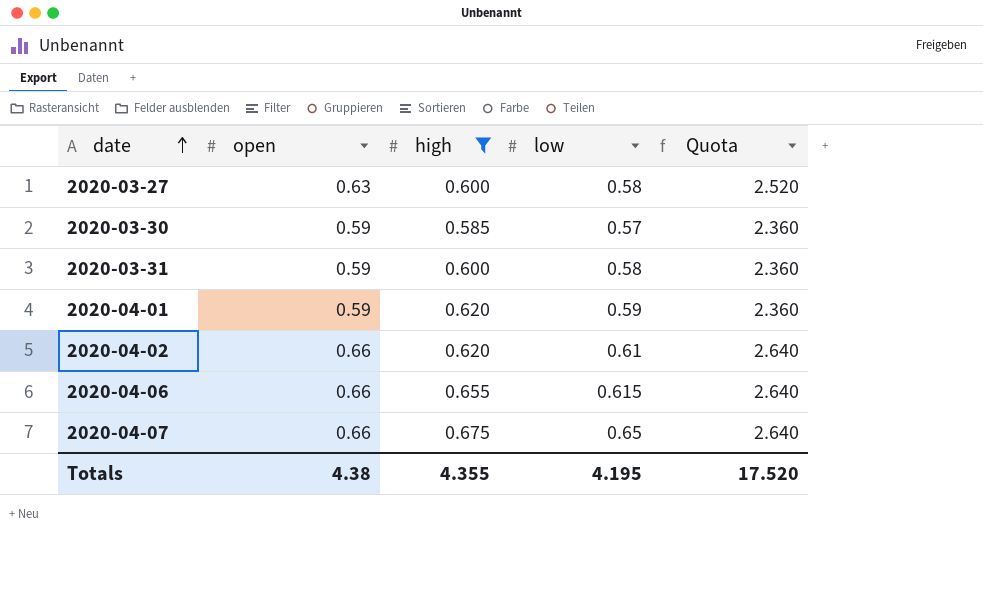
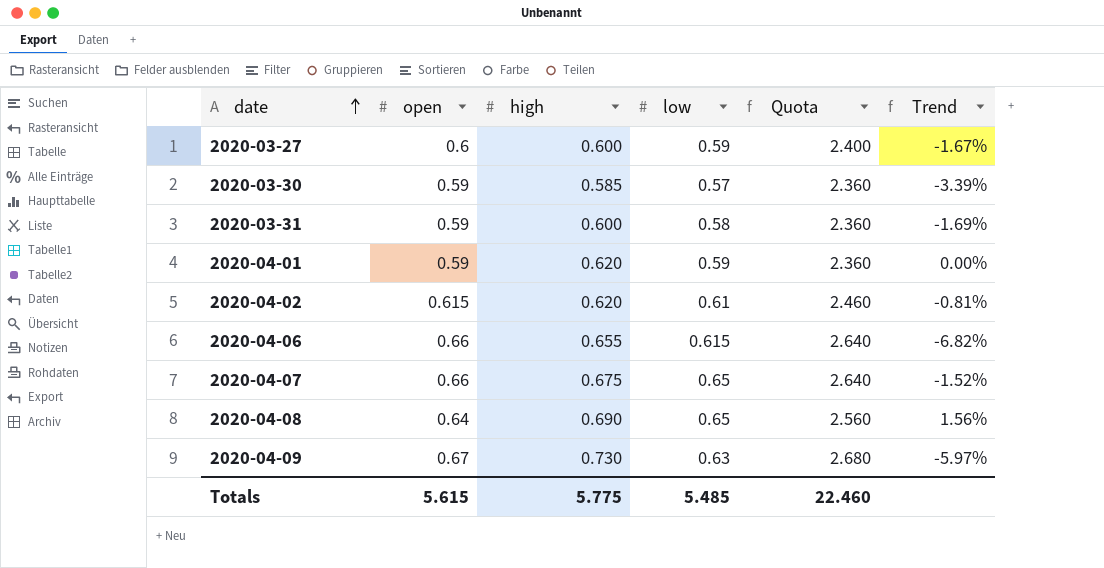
filter: high <= 0.675 -> none
column Trend | formula: none -> ([low] - [open]) / [open]
2020-03-27 | open: 0.63 -> 0.6
2020-03-27 | low: 0.58 -> 0.59
2020-03-27 | Quota: 2.520 -> 2.400
2020-04-02 | open: 0.66 -> 0.615
2020-04-02 | Quota: 2.640 -> 2.460
Totals | open: 4.38 -> 5.615
Totals | high: 4.355 -> 5.775
Totals | low: 4.195 -> 5.485
Totals | Quota: 17.520 -> 22.460

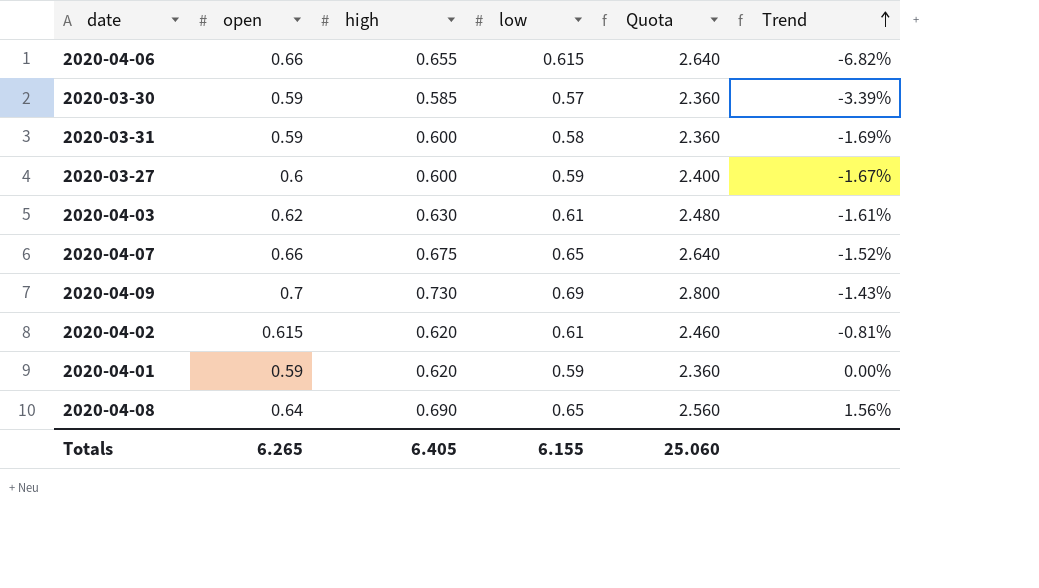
row order: date ascending -> Trend ascending
row 2020-04-03: none -> 0.62 | 0.630 | 0.61 | 2.480 | -1.61%
2020-04-09 | open: 0.67 -> 0.7
2020-04-09 | low: 0.63 -> 0.69
2020-04-09 | Quota: 2.680 -> 2.800
2020-04-09 | Trend: -5.97% -> -1.43%
Totals | open: 5.615 -> 6.265
Totals | high: 5.775 -> 6.405
Totals | low: 5.485 -> 6.155
Totals | Quota: 22.460 -> 25.060

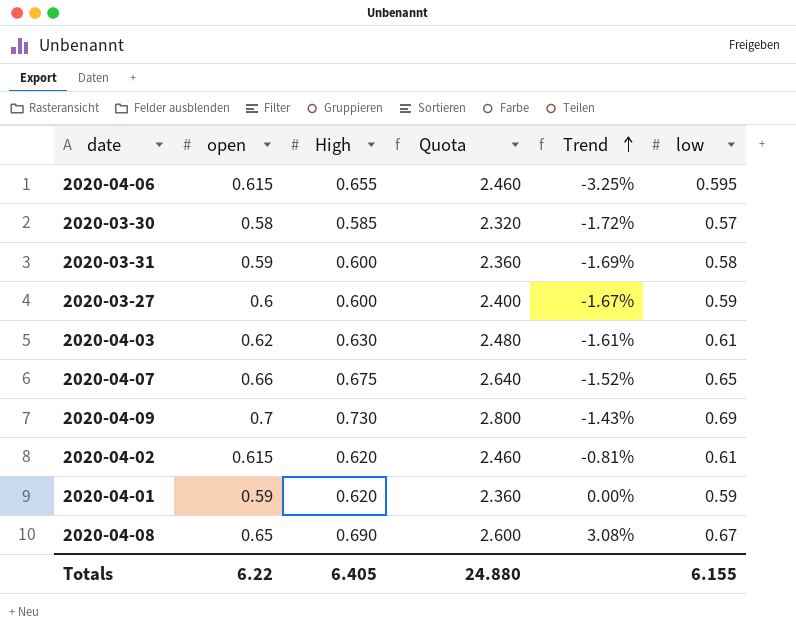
column name: high -> High
column low | position: 4 -> 6
2020-04-06 | open: 0.66 -> 0.615
2020-04-06 | Quota: 2.640 -> 2.460
2020-04-06 | Trend: -6.82% -> -3.25%
2020-04-06 | low: 0.615 -> 0.595
2020-03-30 | open: 0.59 -> 0.58
2020-03-30 | Quota: 2.360 -> 2.320
2020-03-30 | Trend: -3.39% -> -1.72%
2020-04-08 | open: 0.64 -> 0.65
2020-04-08 | Quota: 2.560 -> 2.600
2020-04-08 | Trend: 1.56% -> 3.08%
2020-04-08 | low: 0.65 -> 0.67
Totals | open: 6.265 -> 6.22
Totals | Quota: 25.060 -> 24.880

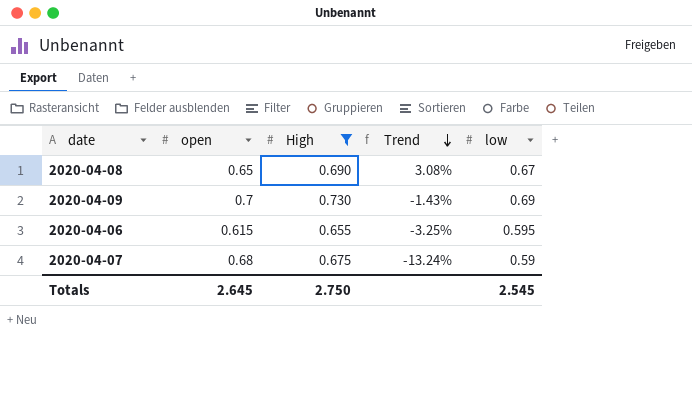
filter: none -> High >= 0.655
row order: Trend ascending -> Trend descending
column Quota | formula: [open] * 4 -> none
2020-04-07 | open: 0.66 -> 0.68
2020-04-07 | Trend: -1.52% -> -13.24%
2020-04-07 | low: 0.65 -> 0.59
Totals | open: 6.22 -> 2.645
Totals | High: 6.405 -> 2.750
Totals | low: 6.155 -> 2.545

